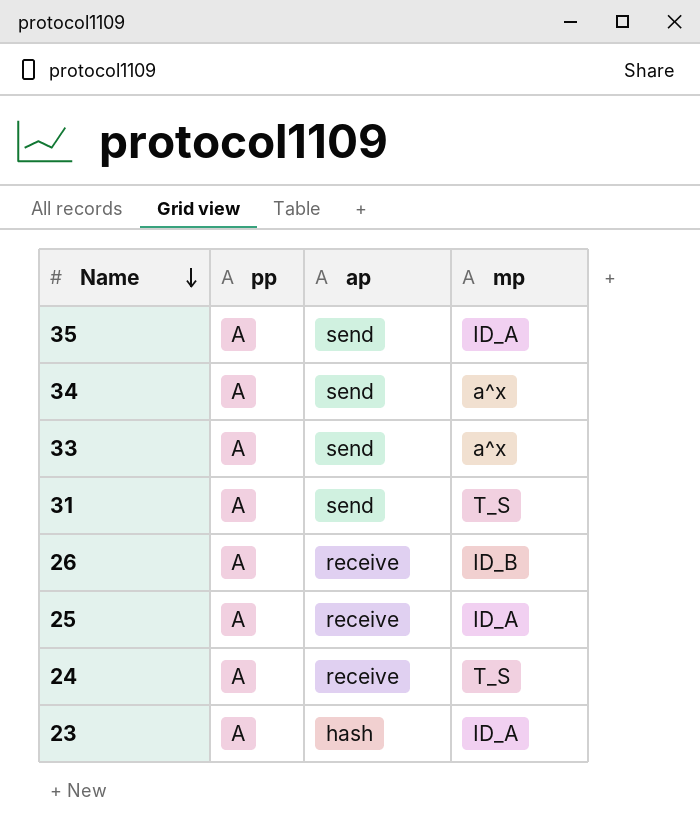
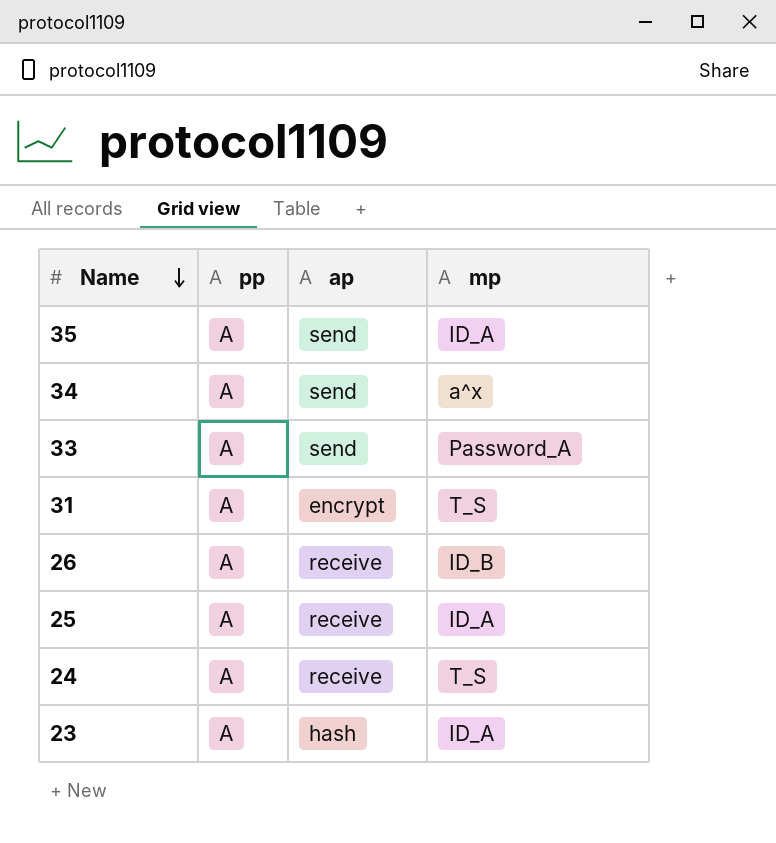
33 | mp: a^x -> Password_A
31 | ap: send -> encrypt

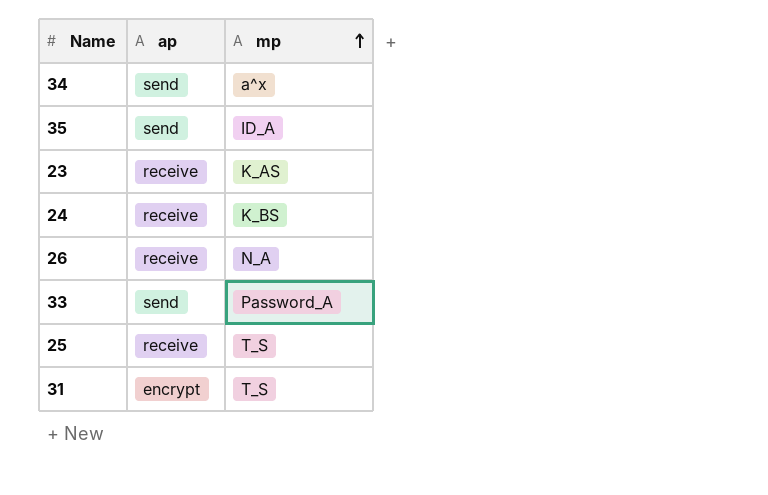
row order: Name descending -> mp ascending
column pp | position: 2 -> none
23 | ap: hash -> receive
23 | mp: ID_A -> K_AS
24 | mp: T_S -> K_BS
26 | mp: ID_B -> N_A
25 | mp: ID_A -> T_S

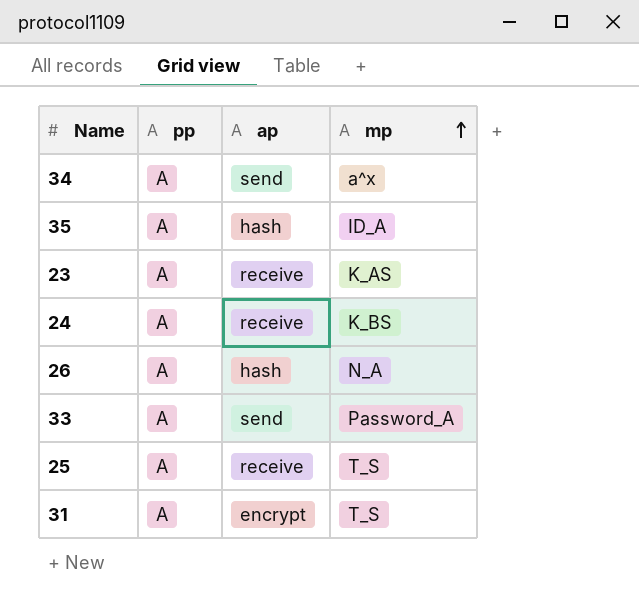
column pp | position: none -> 2
35 | ap: send -> hash
26 | ap: receive -> hash

